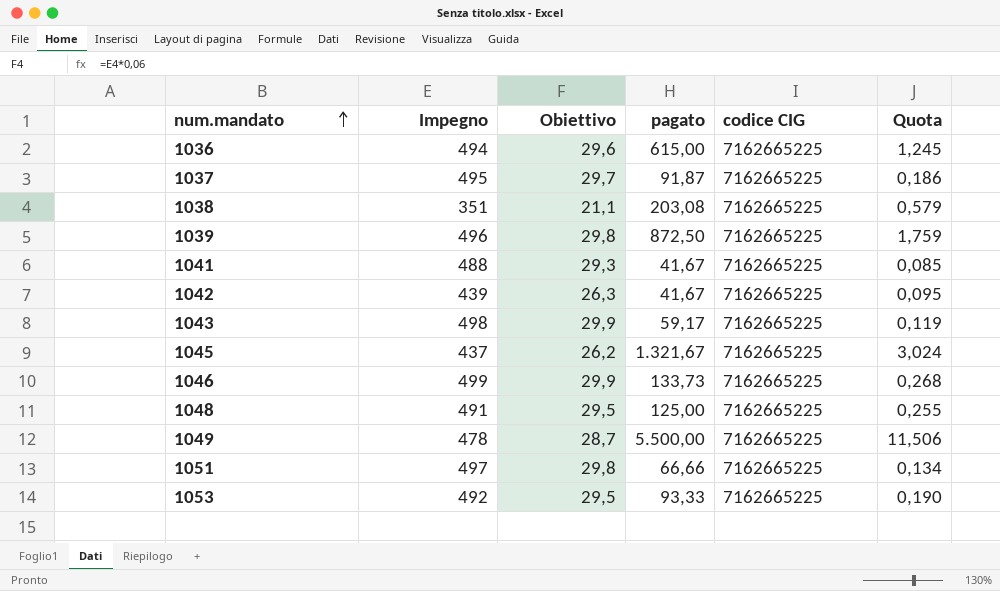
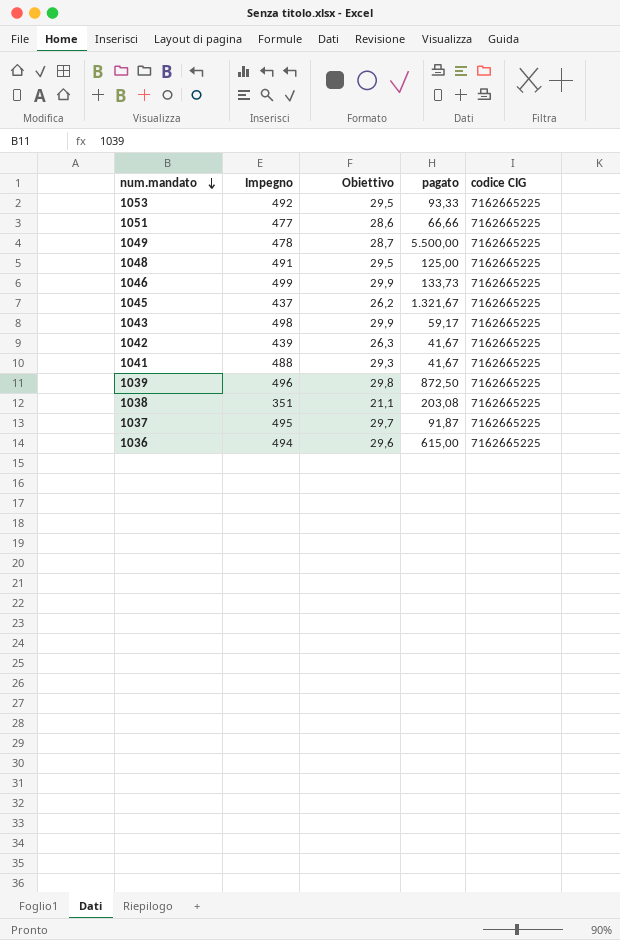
row order: num.mandato ascending -> num.mandato descending
column Quota | formula: [pagato] / [Impegno] -> none
1051 | Impegno: 497 -> 477
1051 | Obiettivo: 29,8 -> 28,6

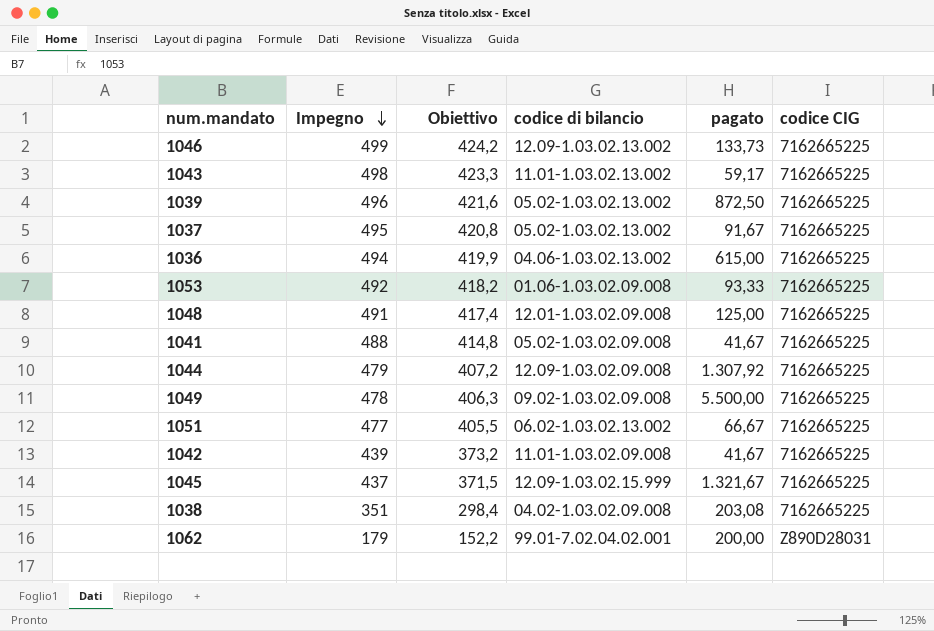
row order: num.mandato descending -> Impegno descending
column Obiettivo | formula: [Impegno] * 0,06 -> [Impegno] * 0,85
column codice di bilancio | position: none -> 4
1037 | pagato: 91,87 -> 91,67
row 1044: none -> 479 | 407,2 | 12.09-1.03.02.09.008 | 1.307,92 | 7162665225
1051 | pagato: 66,66 -> 66,67
row 1062: none -> 179 | 152,2 | 99.01-7.02.04.02.001 | 200,00 | Z890D28031

